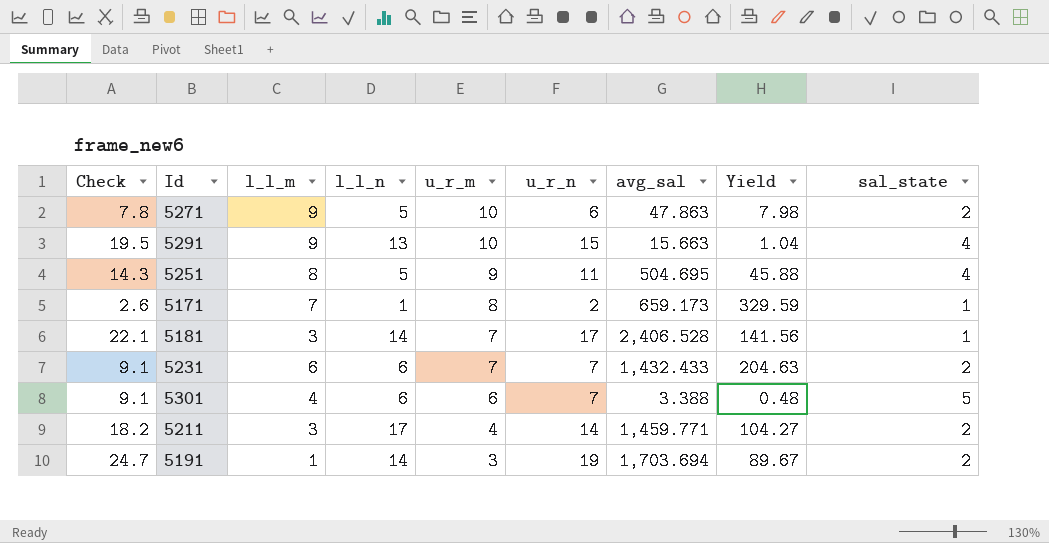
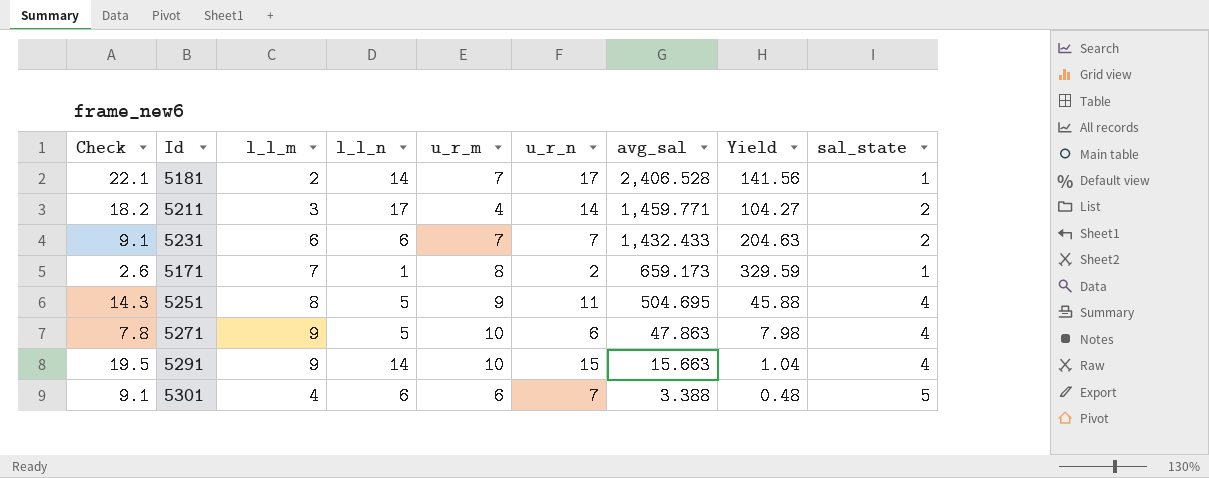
row order: u_r_m descending -> avg_sal descending
row 5191: 24.7 | 1 | 14 | 3 | 19 | 1,703.694 | 89.67 | 2 -> none
5181 | l_l_m: 3 -> 2
5271 | sal_state: 2 -> 4
5291 | l_l_n: 13 -> 14

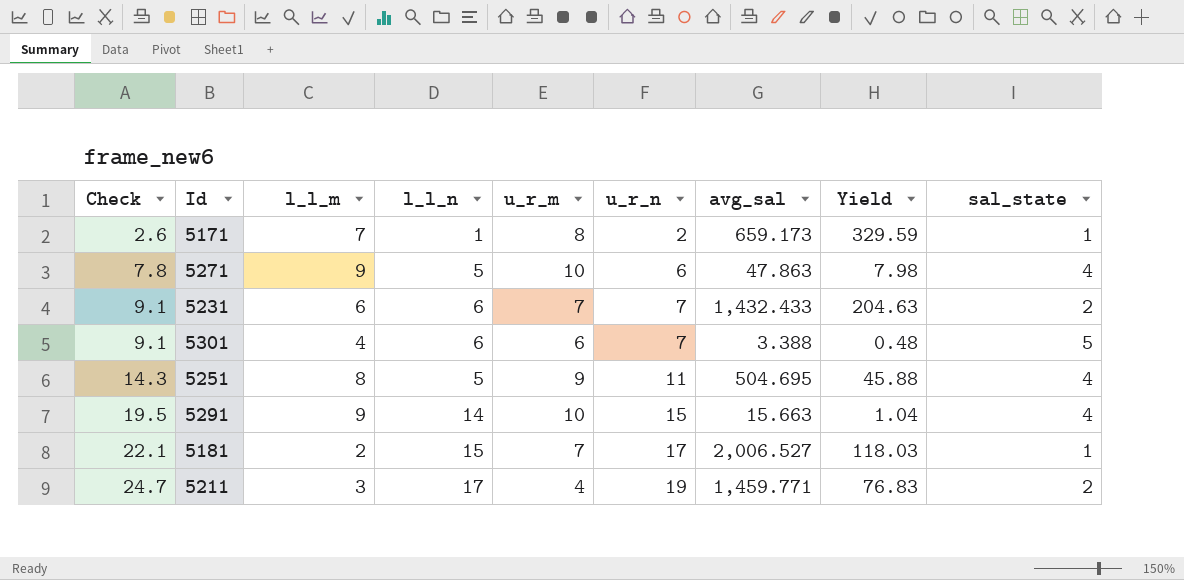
row order: avg_sal descending -> Check ascending
5181 | l_l_n: 14 -> 15
5181 | avg_sal: 2,406.528 -> 2,006.527
5181 | Yield: 141.56 -> 118.03
5211 | Check: 18.2 -> 24.7
5211 | u_r_n: 14 -> 19
5211 | Yield: 104.27 -> 76.83

